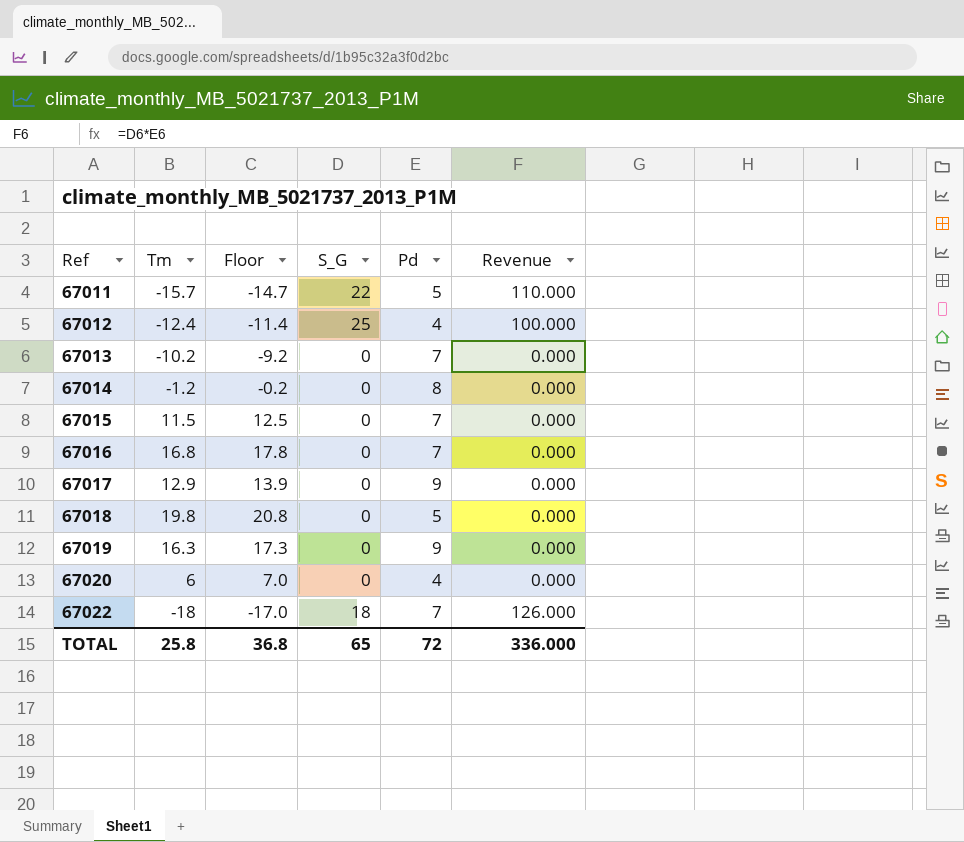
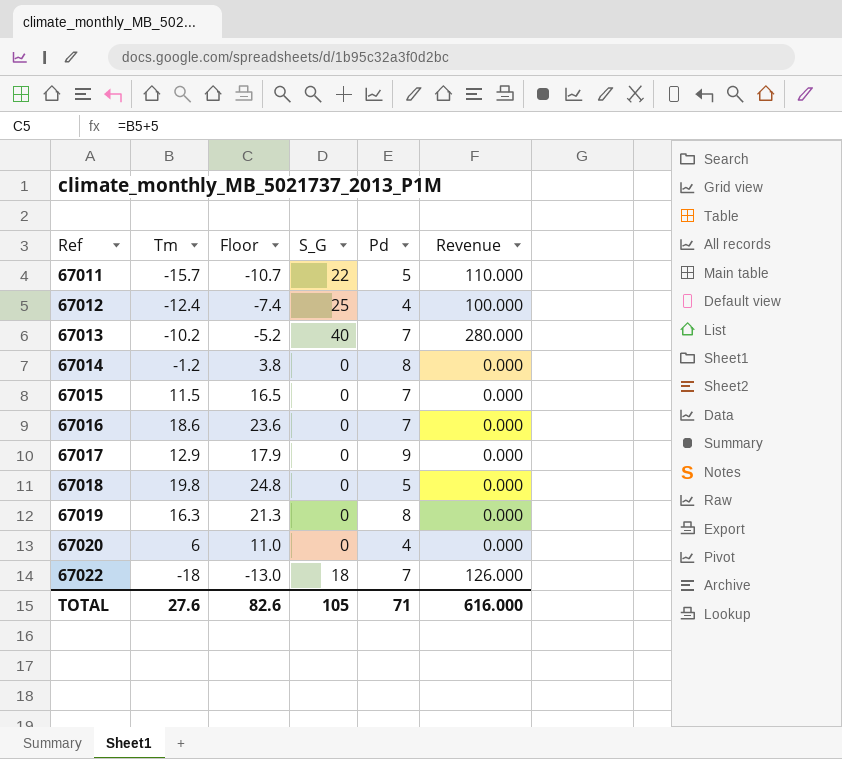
column Floor | formula: [Tm] + 1 -> [Tm] + 5
67013 | S_G: 0 -> 40
67013 | Revenue: 0.000 -> 280.000
67016 | Tm: 16.8 -> 18.6
67019 | Pd: 9 -> 8
TOTAL | Tm: 25.8 -> 27.6
TOTAL | Floor: 36.8 -> 82.6
TOTAL | S_G: 65 -> 105
TOTAL | Pd: 72 -> 71
TOTAL | Revenue: 336.000 -> 616.000

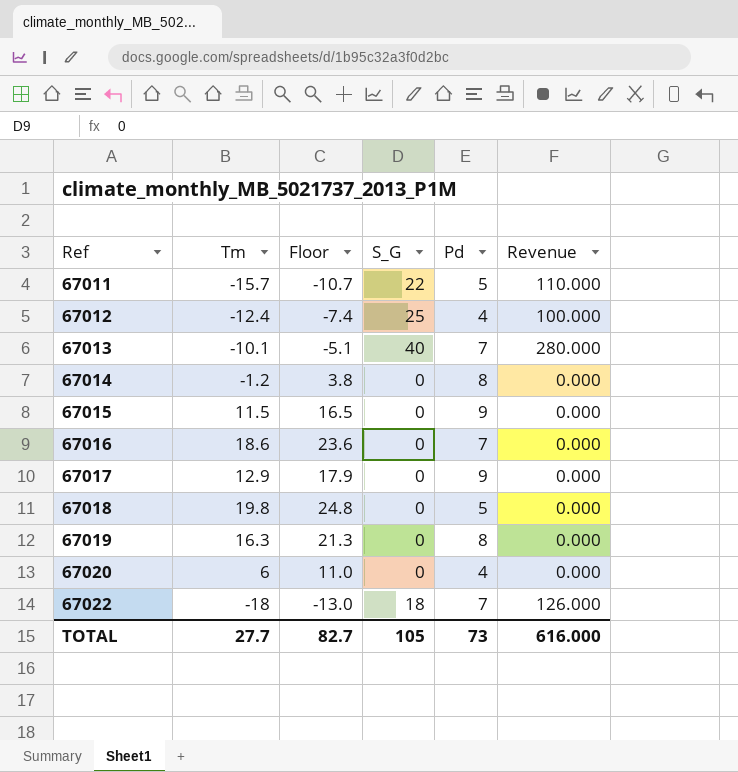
67013 | Tm: -10.2 -> -10.1
67013 | Floor: -5.2 -> -5.1
67015 | Pd: 7 -> 9
TOTAL | Tm: 27.6 -> 27.7
TOTAL | Floor: 82.6 -> 82.7
TOTAL | Pd: 71 -> 73

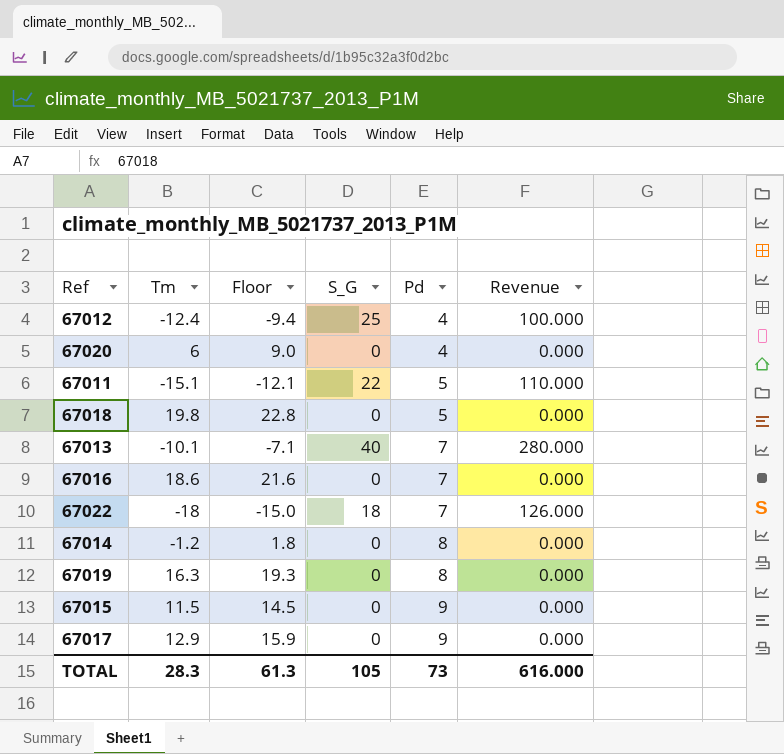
row order: Ref ascending -> Pd ascending
column Floor | formula: [Tm] + 5 -> [Tm] + 3
67011 | Tm: -15.7 -> -15.1
TOTAL | Tm: 27.7 -> 28.3
TOTAL | Floor: 82.7 -> 61.3

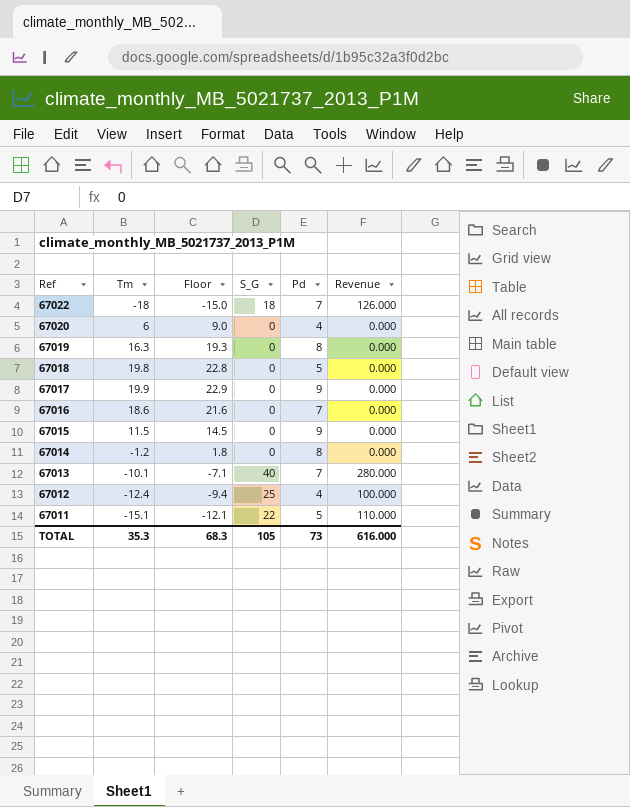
row order: Pd ascending -> Ref descending
67017 | Tm: 12.9 -> 19.9
67017 | Floor: 15.9 -> 22.9
TOTAL | Tm: 28.3 -> 35.3
TOTAL | Floor: 61.3 -> 68.3

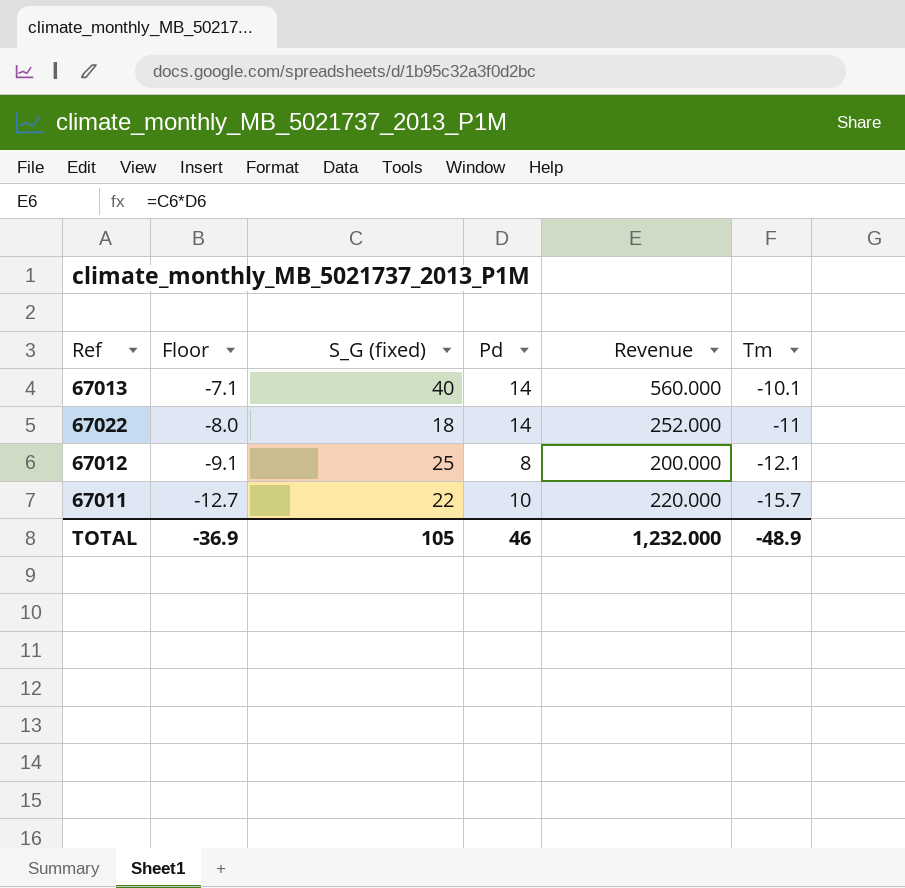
row order: Ref descending -> Floor descending
column name: S_G -> S_G (fixed)
column Tm | position: 2 -> 6
row 67020: 6 | 9.0 | 0 | 4 | 0.000 -> none
row 67019: 16.3 | 19.3 | 0 | 8 | 0.000 -> none
row 67018: 19.8 | 22.8 | 0 | 5 | 0.000 -> none
row 67017: 19.9 | 22.9 | 0 | 9 | 0.000 -> none
row 67016: 18.6 | 21.6 | 0 | 7 | 0.000 -> none
row 67015: 11.5 | 14.5 | 0 | 9 | 0.000 -> none
row 67014: -1.2 | 1.8 | 0 | 8 | 0.000 -> none
67013 | Pd: 7 -> 14
67013 | Revenue: 280.000 -> 560.000
67022 | Floor: -15.0 -> -8.0
67022 | Pd: 7 -> 14
67022 | Revenue: 126.000 -> 252.000
67022 | Tm: -18 -> -11
67012 | Floor: -9.4 -> -9.1
67012 | Pd: 4 -> 8
67012 | Revenue: 100.000 -> 200.000
67012 | Tm: -12.4 -> -12.1
67011 | Floor: -12.1 -> -12.7
67011 | Pd: 5 -> 10
67011 | Revenue: 110.000 -> 220.000
67011 | Tm: -15.1 -> -15.7
TOTAL | Floor: 68.3 -> -36.9
TOTAL | Pd: 73 -> 46
TOTAL | Revenue: 616.000 -> 1,232.000
TOTAL | Tm: 35.3 -> -48.9

